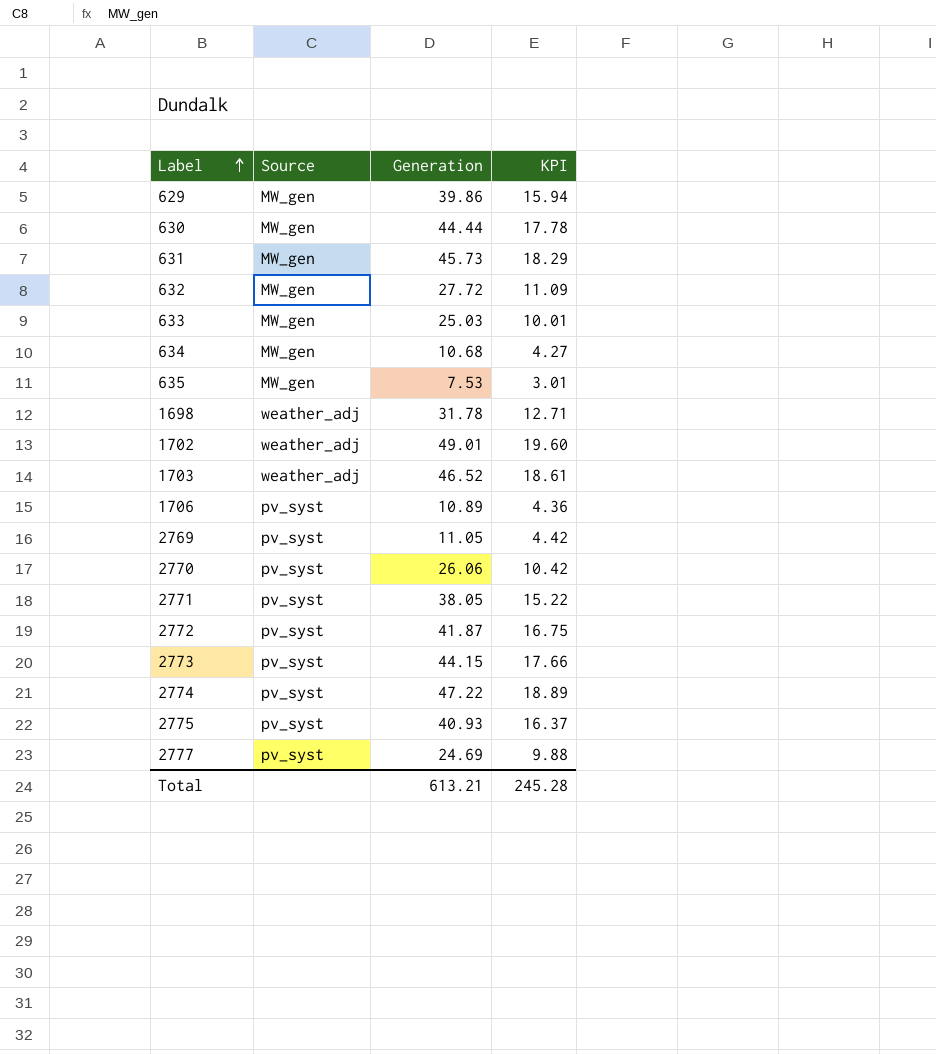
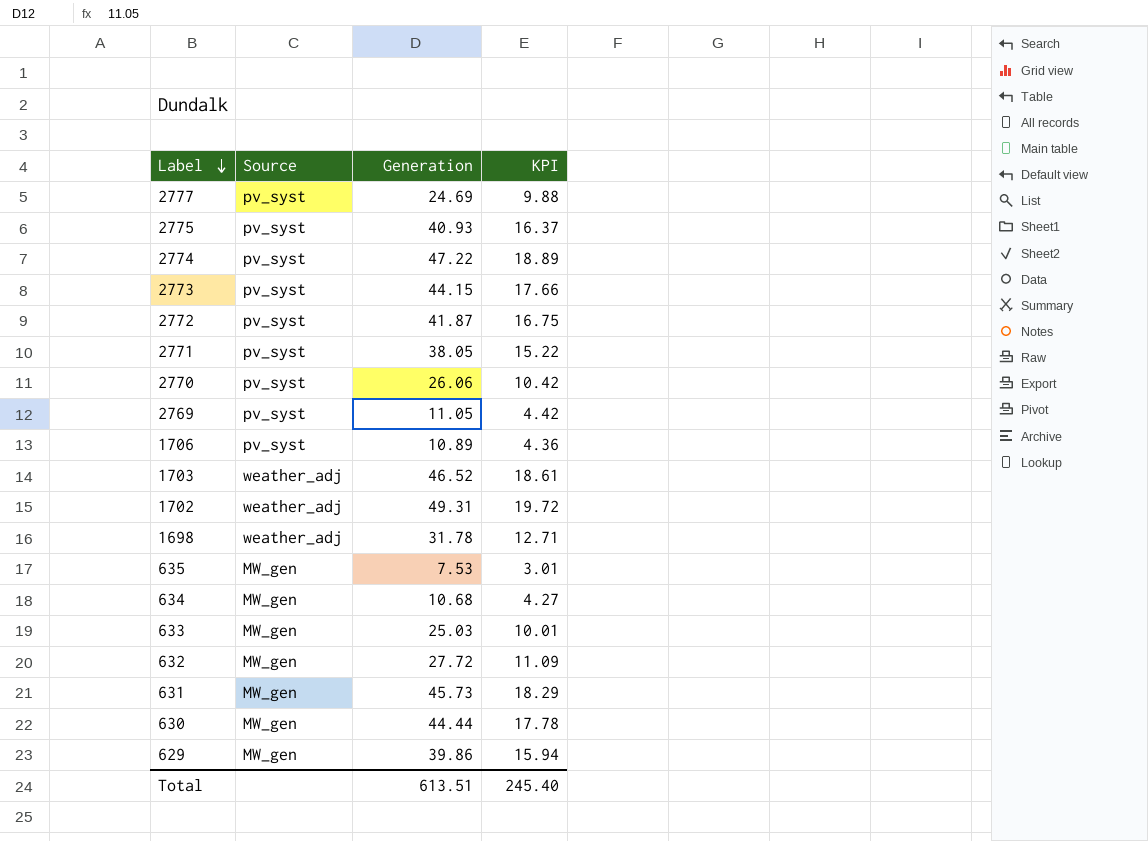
row order: Label ascending -> Label descending
1702 | Generation: 49.01 -> 49.31
1702 | KPI: 19.60 -> 19.72
Total | Generation: 613.21 -> 613.51
Total | KPI: 245.28 -> 245.40

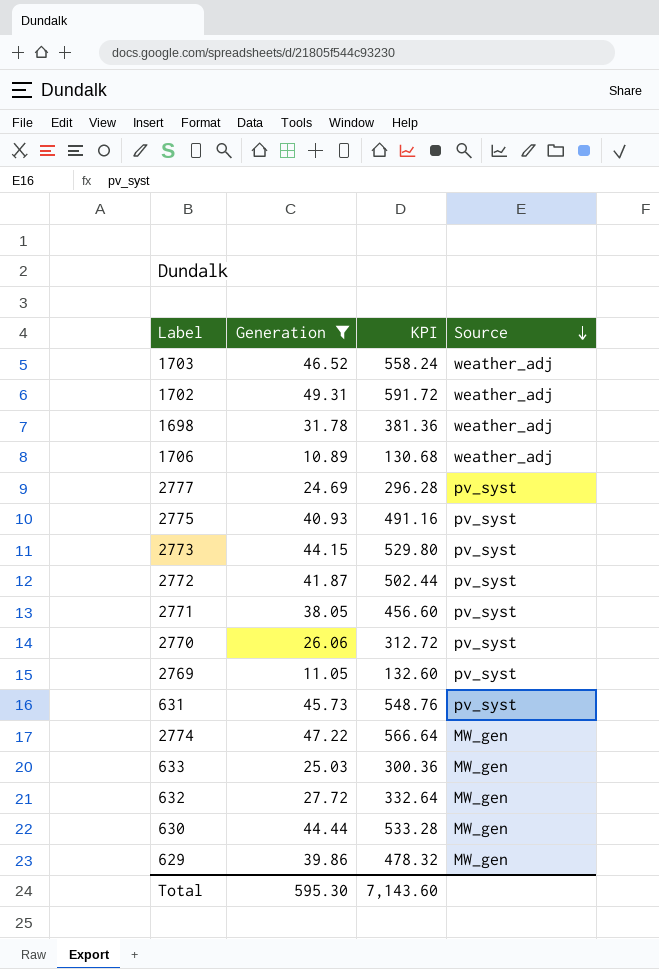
filter: none -> Generation >= 10.89
row order: Label descending -> Source descending
column KPI | formula: [Generation] * 0.4 -> [Generation] * 12
column Source | position: 2 -> 4
1706 | Source: pv_syst -> weather_adj
631 | Source: MW_gen -> pv_syst
2774 | Source: pv_syst -> MW_gen
Total | Generation: 613.51 -> 595.30
Total | KPI: 245.40 -> 7,143.60

